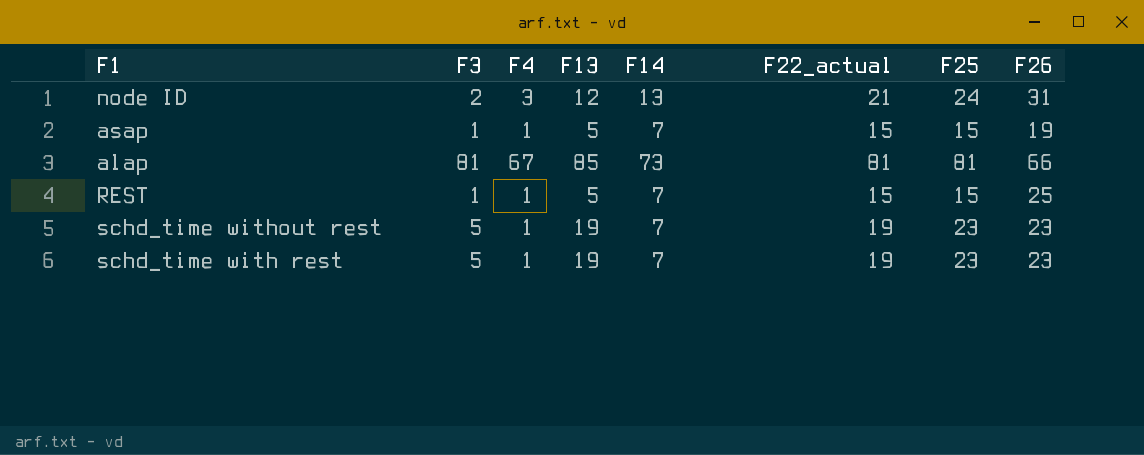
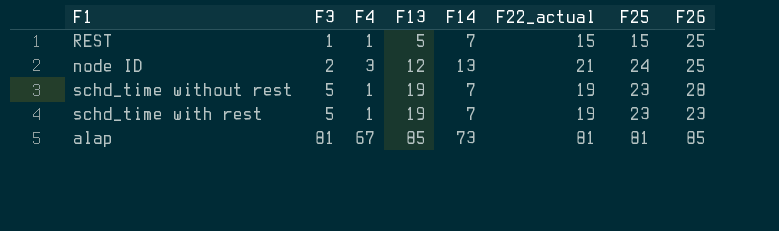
row order: none -> F3 ascending
row asap: 1 | 1 | 5 | 7 | 15 | 15 | 19 -> none
node ID | F26: 31 -> 25
schd_time without rest | F26: 23 -> 28
alap | F26: 66 -> 85

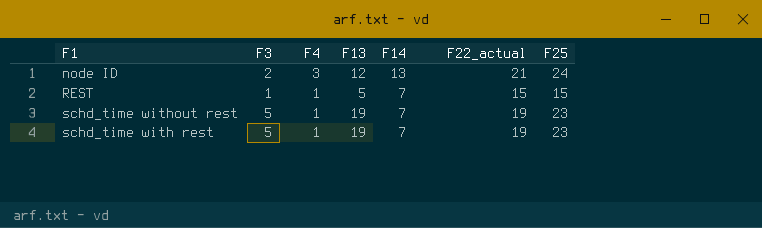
row order: F3 ascending -> F4 descending
column F26 | position: 8 -> none
row alap: 81 | 67 | 85 | 73 | 81 | 81 | 85 -> none

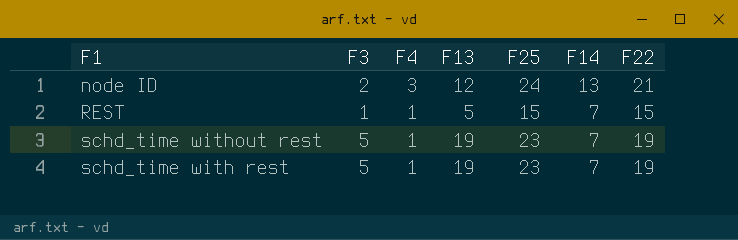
column F25 | position: 7 -> 5
column name: F22_actual -> F22

